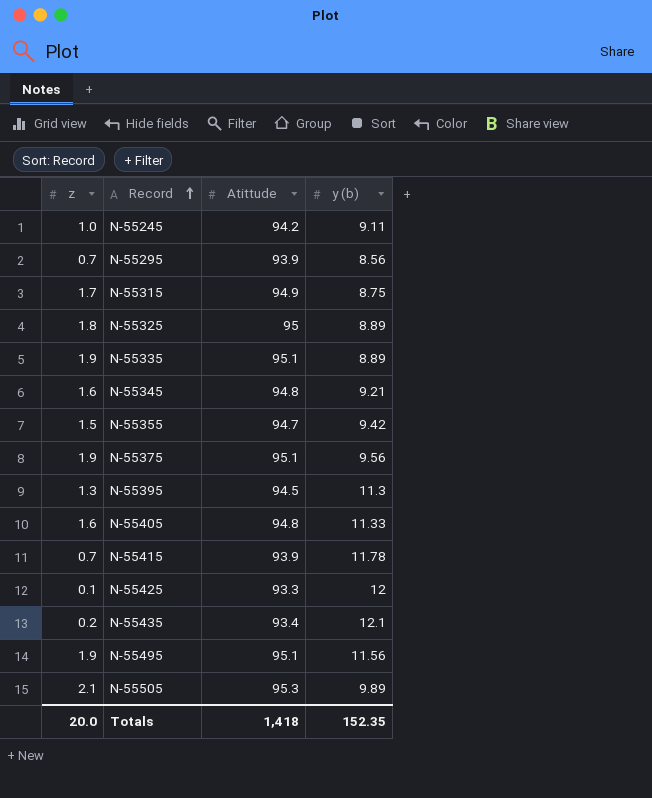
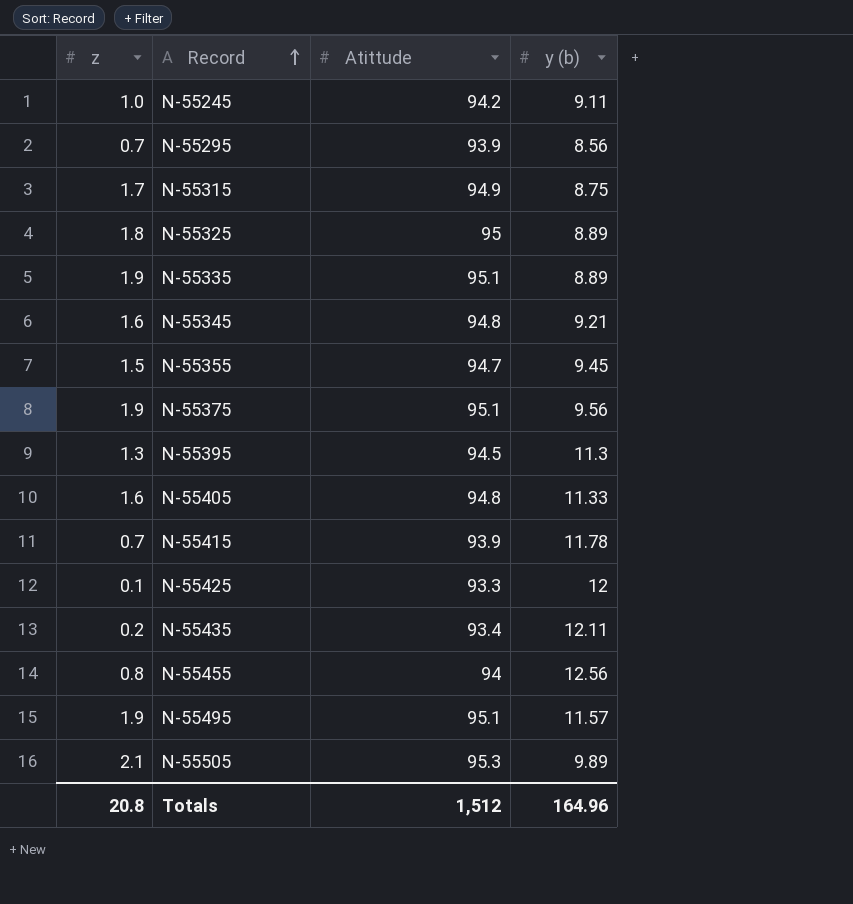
N-55355 | y (b): 9.42 -> 9.45
N-55435 | y (b): 12.1 -> 12.11
row N-55455: none -> 0.8 | 94 | 12.56
N-55495 | y (b): 11.56 -> 11.57
Totals | z: 20.0 -> 20.8
Totals | Atittude: 1,418 -> 1,512
Totals | y (b): 152.35 -> 164.96

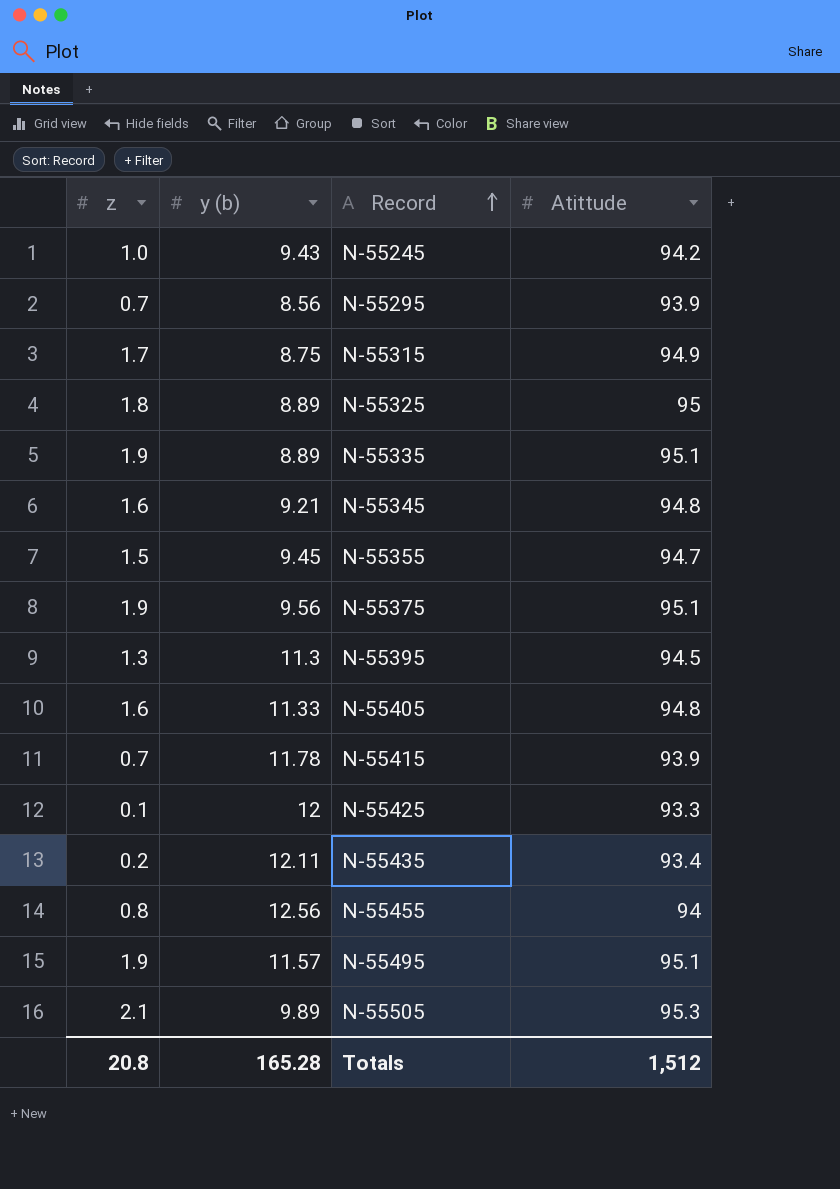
column y (b) | position: 4 -> 2
N-55245 | y (b): 9.11 -> 9.43
Totals | y (b): 164.96 -> 165.28

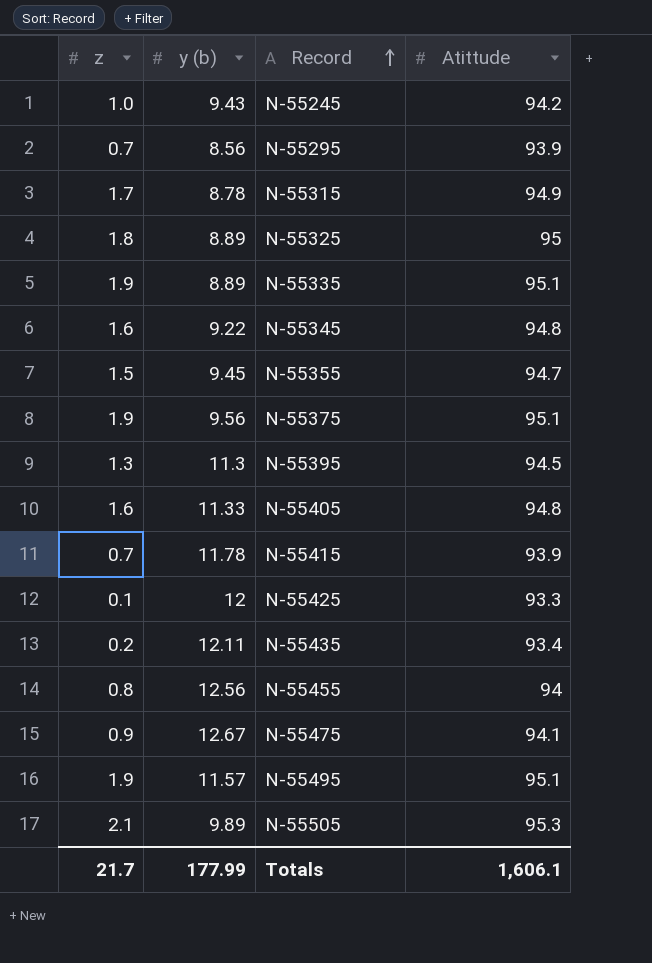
N-55315 | y (b): 8.75 -> 8.78
N-55345 | y (b): 9.21 -> 9.22
row N-55475: none -> 0.9 | 12.67 | 94.1
Totals | z: 20.8 -> 21.7
Totals | y (b): 165.28 -> 177.99
Totals | Atittude: 1,512 -> 1,606.1

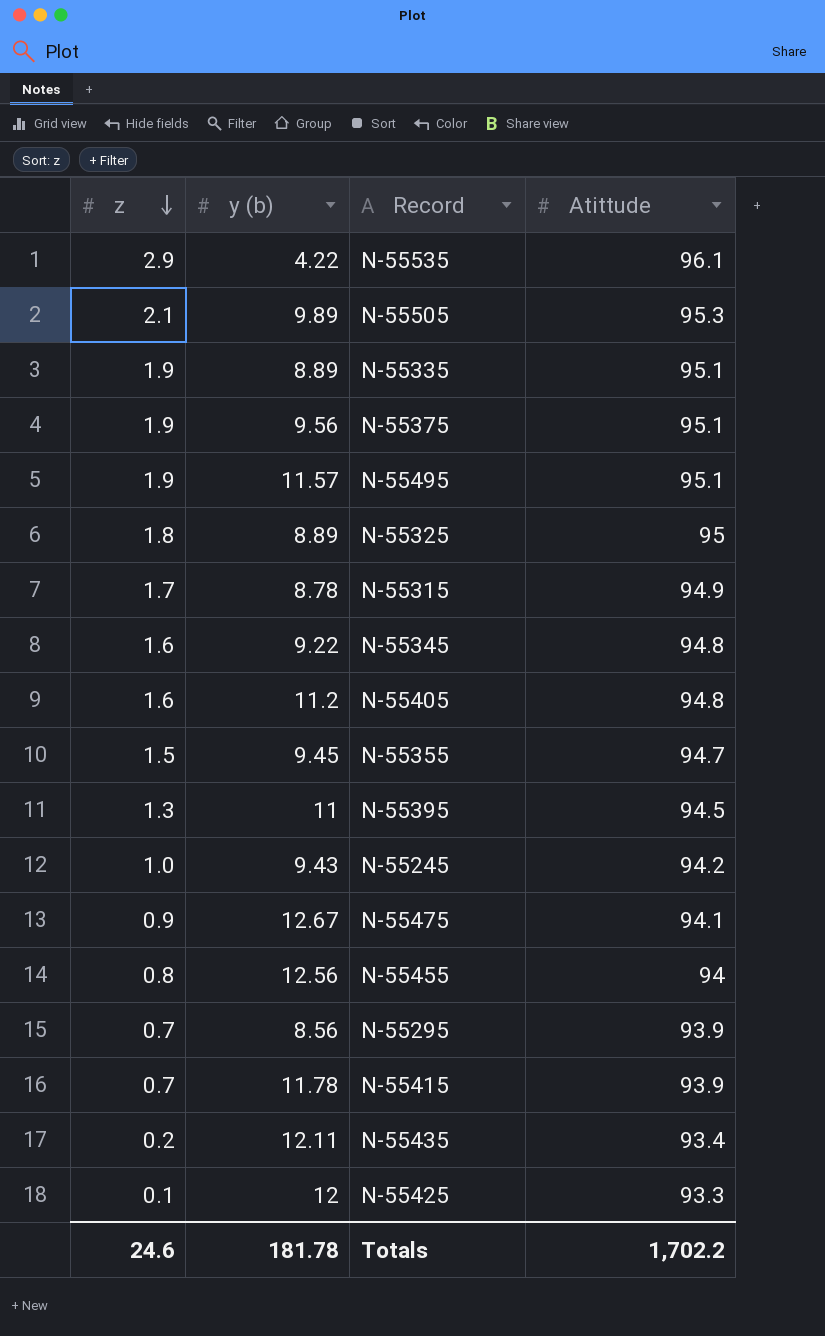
row order: Record ascending -> z descending
row N-55535: none -> 2.9 | 4.22 | 96.1
N-55405 | y (b): 11.33 -> 11.2
N-55395 | y (b): 11.3 -> 11
Totals | z: 21.7 -> 24.6
Totals | y (b): 177.99 -> 181.78
Totals | Atittude: 1,606.1 -> 1,702.2

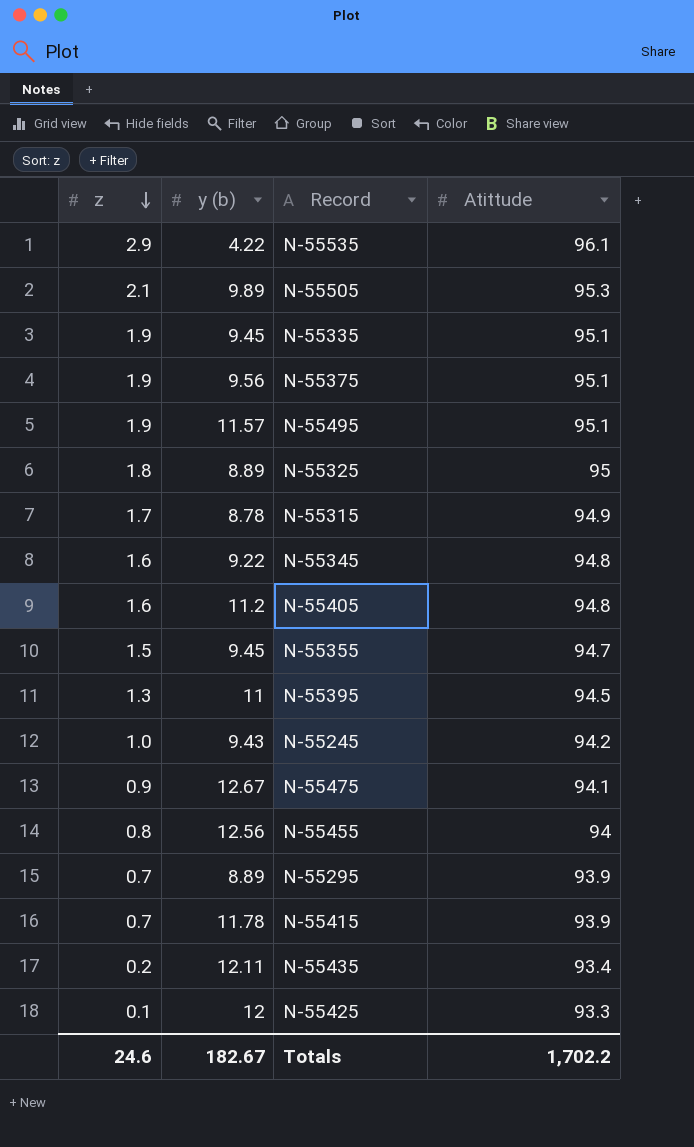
N-55335 | y (b): 8.89 -> 9.45
N-55295 | y (b): 8.56 -> 8.89
Totals | y (b): 181.78 -> 182.67

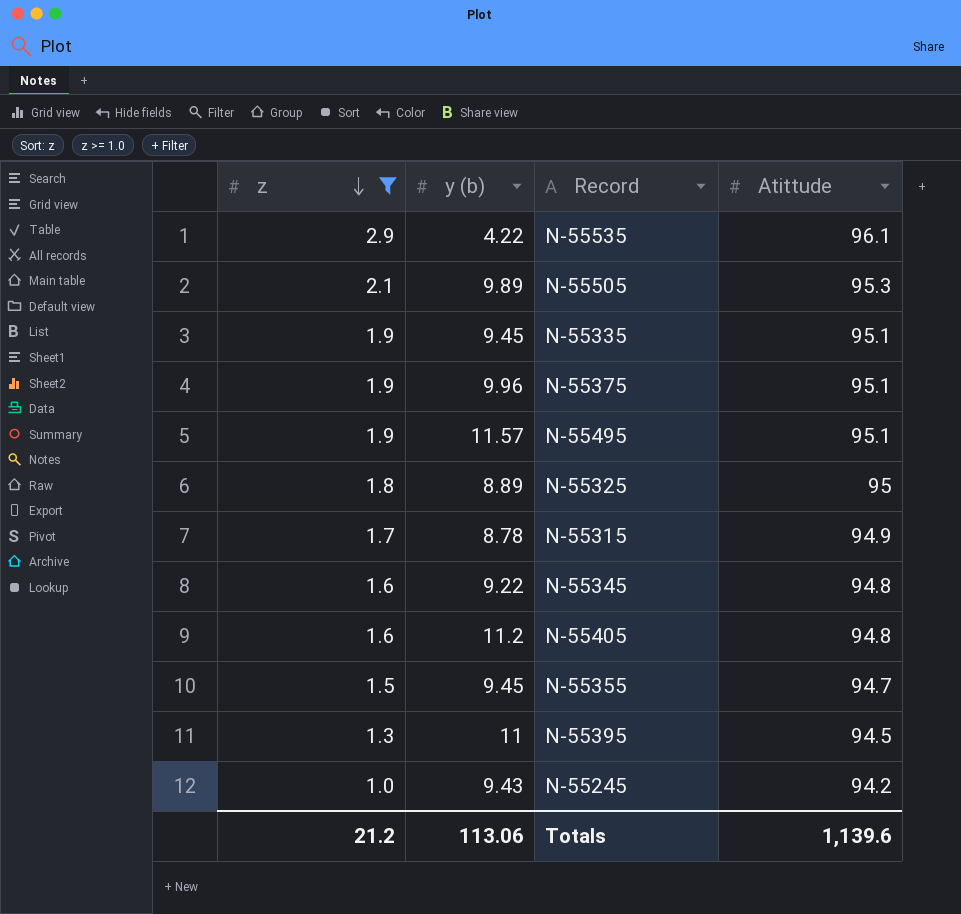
filter: none -> z >= 1.0
N-55375 | y (b): 9.56 -> 9.96
Totals | z: 24.6 -> 21.2
Totals | y (b): 182.67 -> 113.06
Totals | Atittude: 1,702.2 -> 1,139.6

